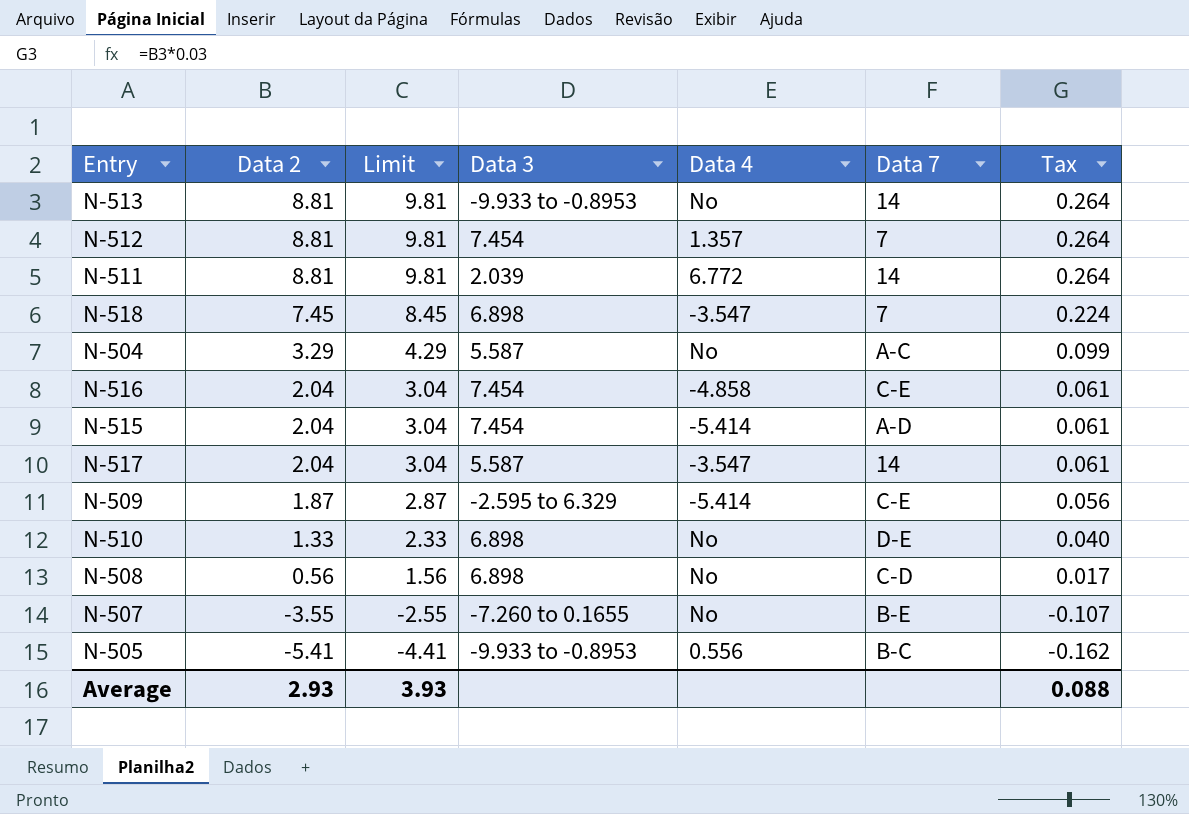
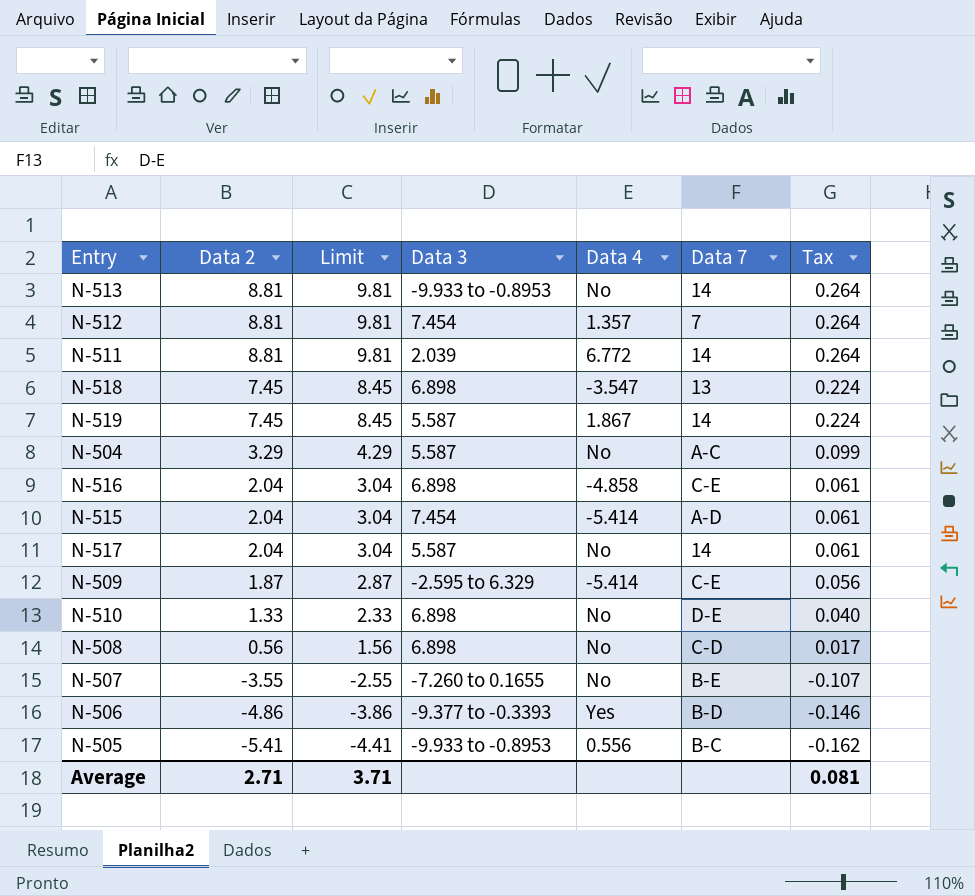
N-518 | Data 7: 7 -> 13
row N-519: none -> 7.45 | 8.45 | 5.587 | 1.867 | 14 | 0.224
N-516 | Data 3: 7.454 -> 6.898
N-517 | Data 4: -3.547 -> No
row N-506: none -> -4.86 | -3.86 | -9.377 to -0.3393 | Yes | B-D | -0.146
Average | Data 2: 2.93 -> 2.71
Average | Limit: 3.93 -> 3.71
Average | Tax: 0.088 -> 0.081

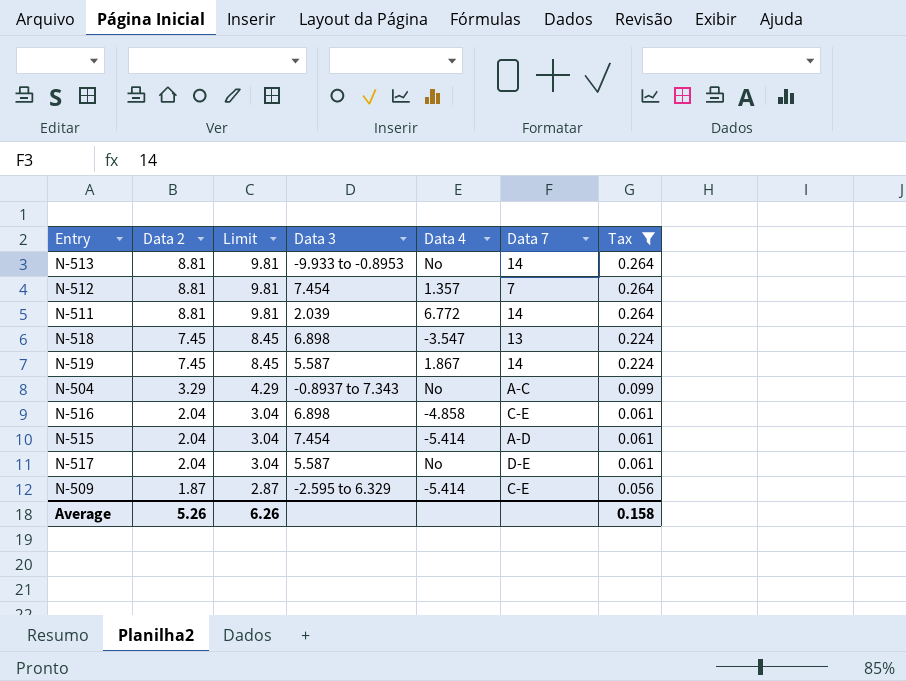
filter: none -> Tax >= 0.056
N-504 | Data 3: 5.587 -> -0.8937 to 7.343
N-517 | Data 7: 14 -> D-E
Average | Data 2: 2.71 -> 5.26
Average | Limit: 3.71 -> 6.26
Average | Tax: 0.081 -> 0.158

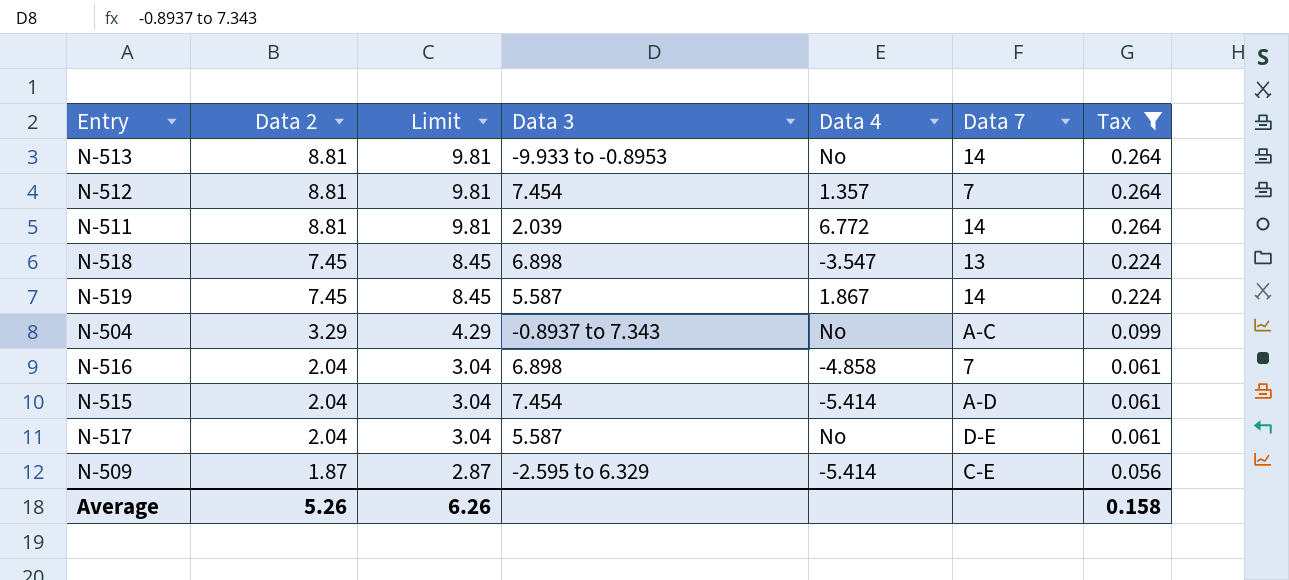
N-516 | Data 7: C-E -> 7

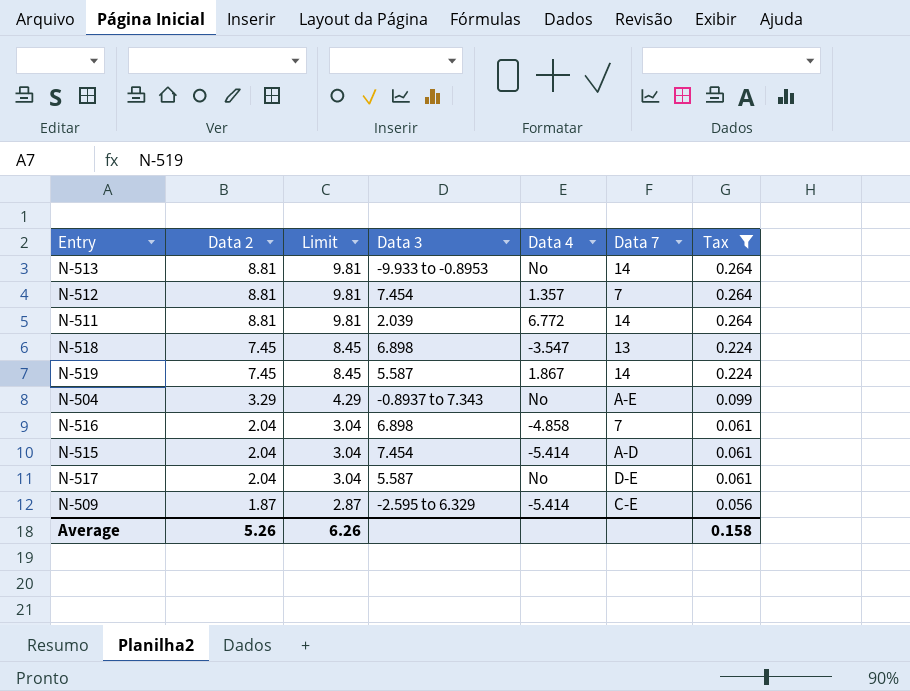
N-504 | Data 7: A-C -> A-E

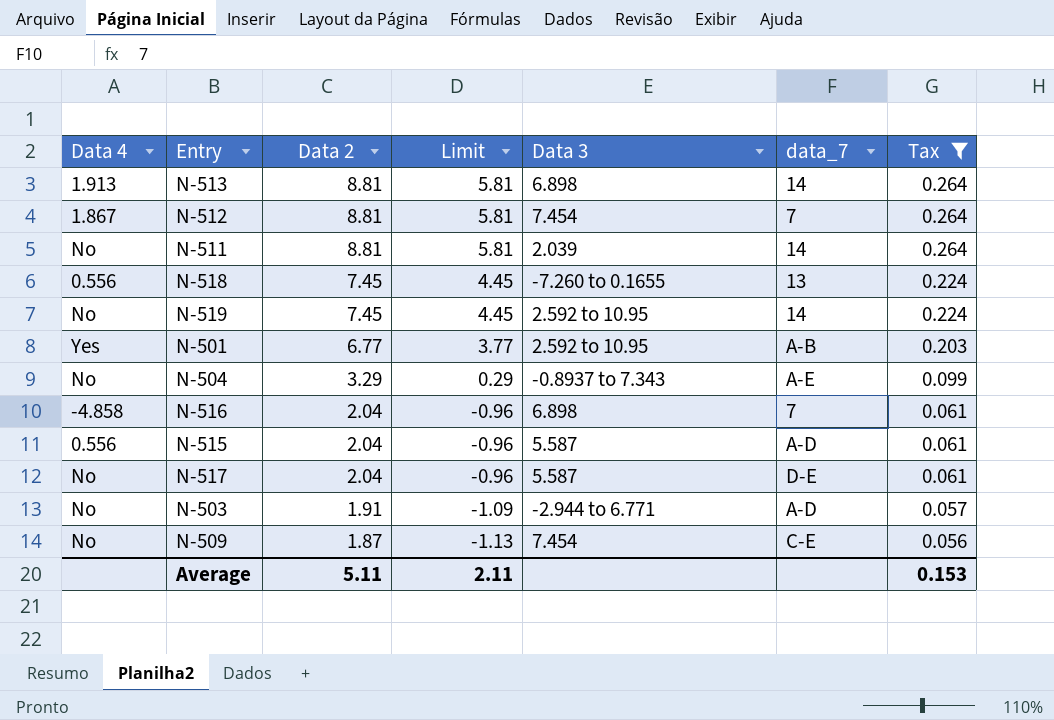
column Data 4 | position: 5 -> 1
column Limit | formula: [Data 2] + 1 -> [Data 2] - 3
column name: Data 7 -> data_7
N-513 | Data 4: No -> 1.913
N-513 | Data 3: -9.933 to -0.8953 -> 6.898
N-512 | Data 4: 1.357 -> 1.867
N-511 | Data 4: 6.772 -> No
N-518 | Data 4: -3.547 -> 0.556
N-518 | Data 3: 6.898 -> -7.260 to 0.1655
N-519 | Data 4: 1.867 -> No
N-519 | Data 3: 5.587 -> 2.592 to 10.95
row N-501: none -> Yes | 6.77 | 3.77 | 2.592 to 10.95 | A-B | 0.203
N-515 | Data 4: -5.414 -> 0.556
N-515 | Data 3: 7.454 -> 5.587
row N-503: none -> No | 1.91 | -1.09 | -2.944 to 6.771 | A-D | 0.057
N-509 | Data 4: -5.414 -> No
N-509 | Data 3: -2.595 to 6.329 -> 7.454
Average | Data 2: 5.26 -> 5.11
Average | Limit: 6.26 -> 2.11
Average | Tax: 0.158 -> 0.153

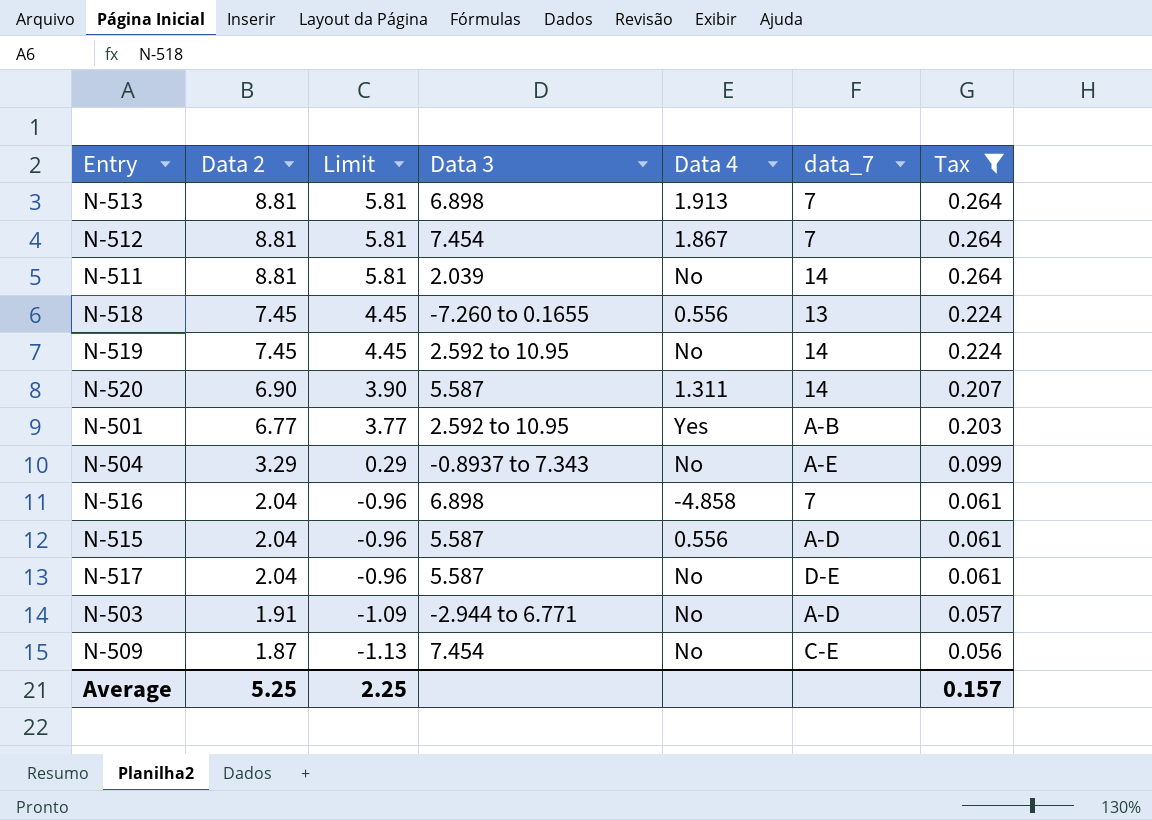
column Data 4 | position: 1 -> 5
N-513 | data_7: 14 -> 7
row N-520: none -> 6.90 | 3.90 | 5.587 | 1.311 | 14 | 0.207
Average | Data 2: 5.11 -> 5.25
Average | Limit: 2.11 -> 2.25
Average | Tax: 0.153 -> 0.157

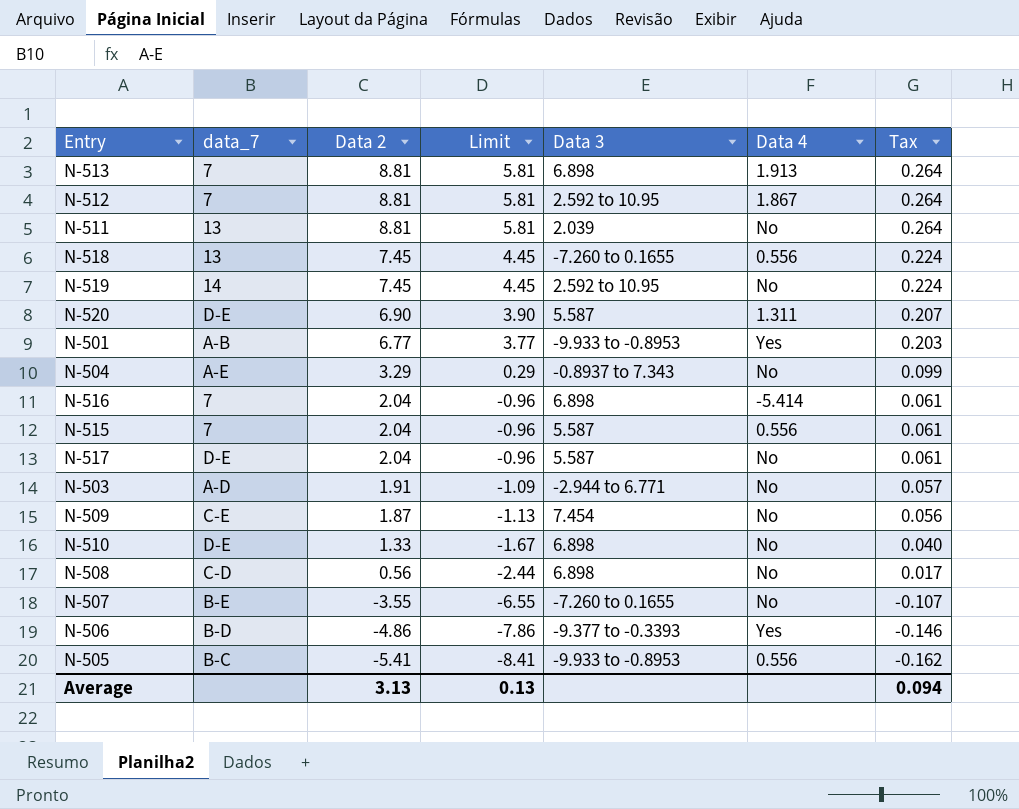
filter: Tax >= 0.056 -> none
column data_7 | position: 6 -> 2
N-512 | Data 3: 7.454 -> 2.592 to 10.95
N-511 | data_7: 14 -> 13
N-520 | data_7: 14 -> D-E
N-501 | Data 3: 2.592 to 10.95 -> -9.933 to -0.8953
N-516 | Data 4: -4.858 -> -5.414
N-515 | data_7: A-D -> 7
Average | Data 2: 5.25 -> 3.13
Average | Limit: 2.25 -> 0.13
Average | Tax: 0.157 -> 0.094

